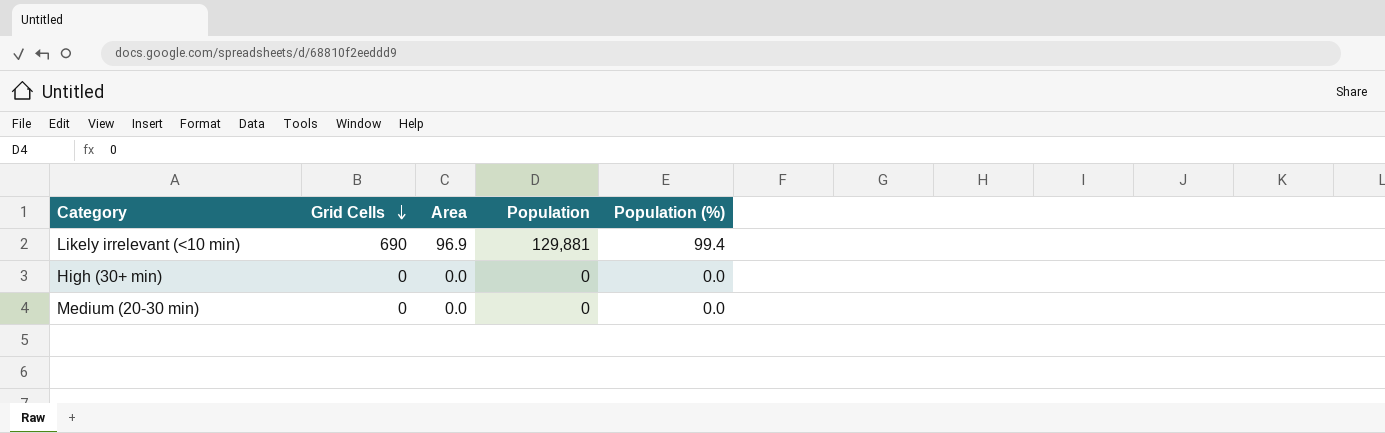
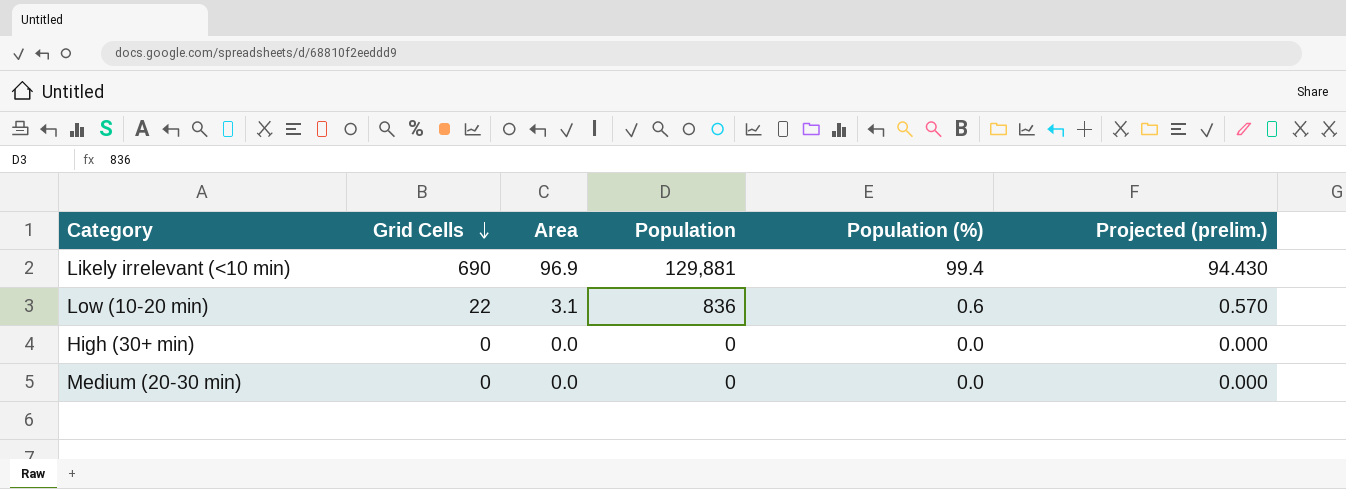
column Projected (prelim.) | formula: none -> [Population (%)] * 0.95
row Low (10-20 min): none -> 22 | 3.1 | 836 | 0.6 | 0.570

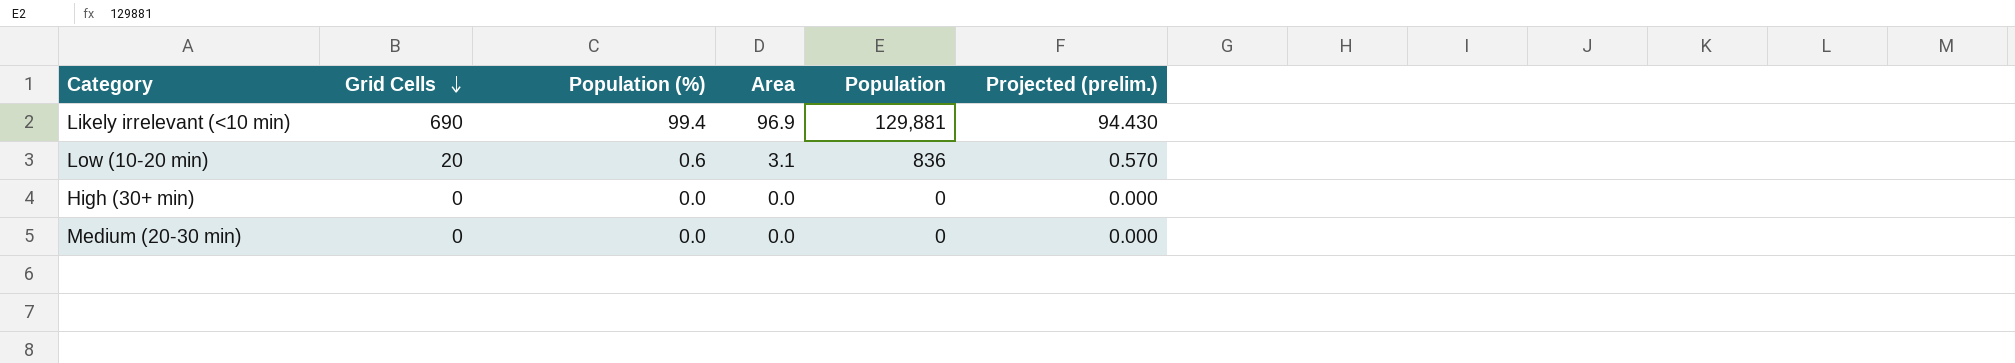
column Population (%) | position: 5 -> 3
Low (10-20 min) | Grid Cells: 22 -> 20

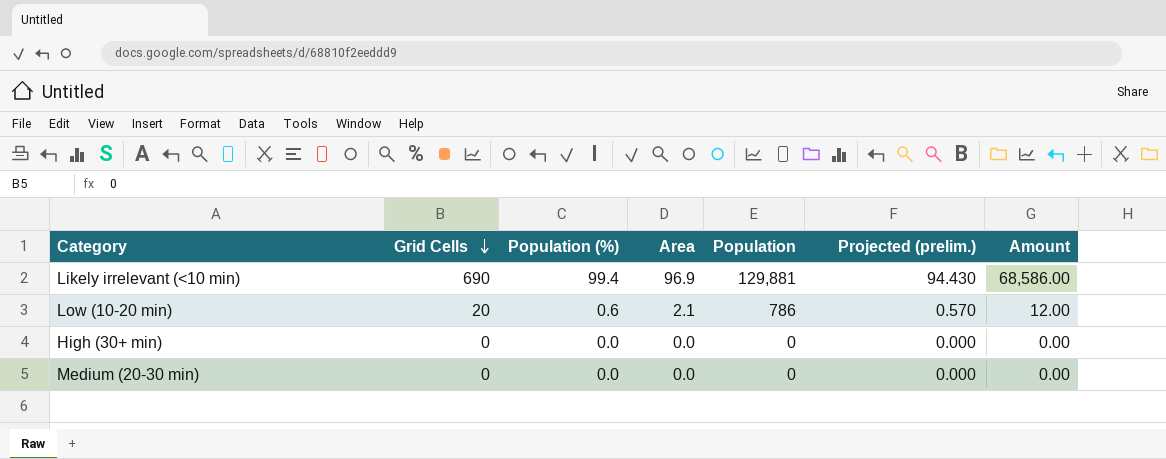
column Amount | formula: none -> [Grid Cells] * [Population (%)]
Low (10-20 min) | Area: 3.1 -> 2.1
Low (10-20 min) | Population: 836 -> 786

